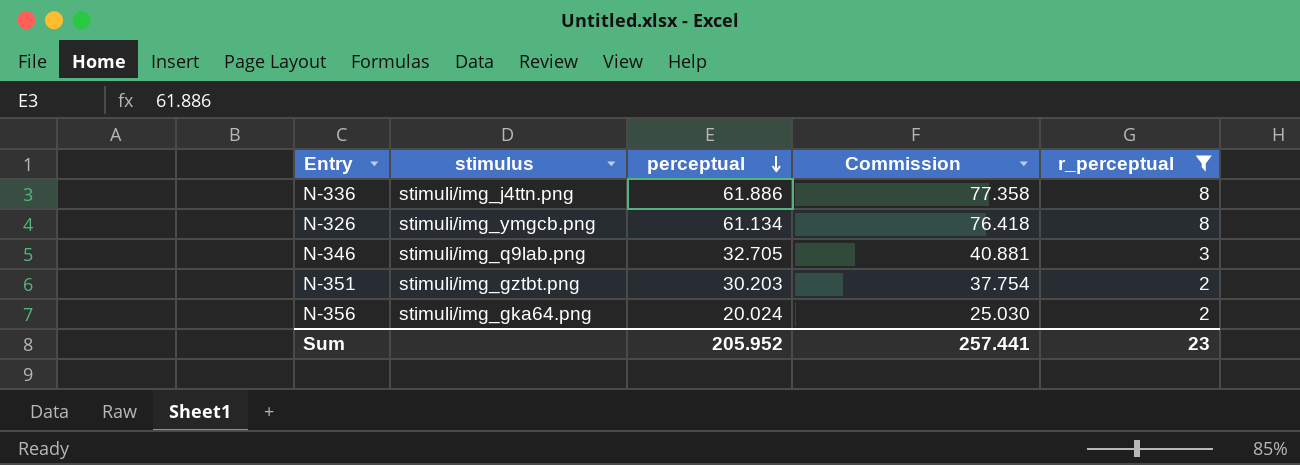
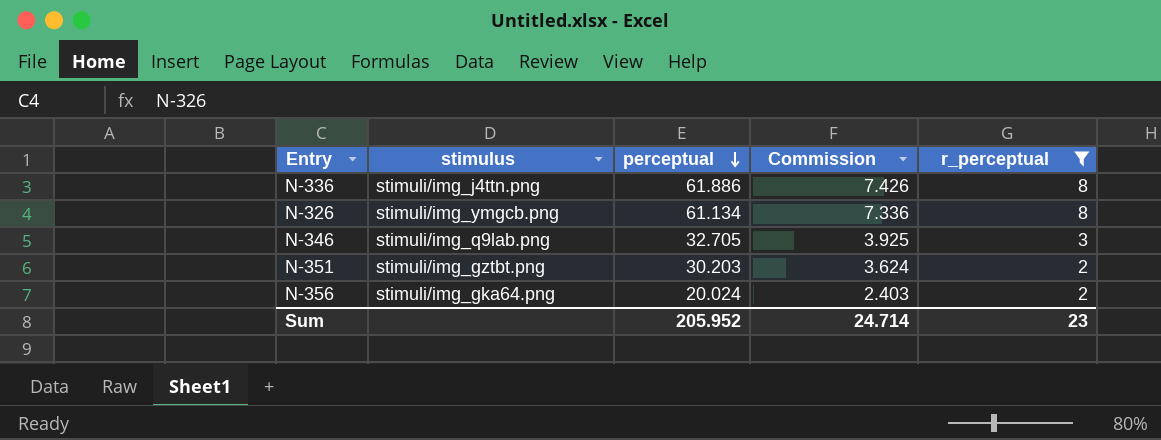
column Commission | formula: [perceptual] * 1.25 -> [perceptual] * 0.12
Sum | Commission: 257.441 -> 24.714

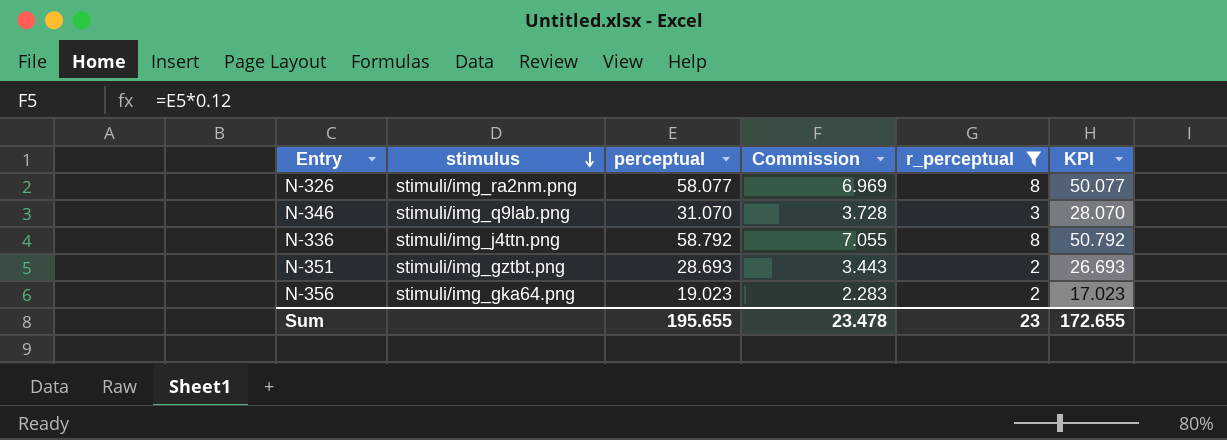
row order: perceptual descending -> stimulus descending
column KPI | formula: none -> [perceptual] - [r_perceptual]
N-326 | stimulus: stimuli/img_ymgcb.png -> stimuli/img_ra2nm.png
N-326 | perceptual: 61.134 -> 58.077
N-326 | Commission: 7.336 -> 6.969
N-346 | perceptual: 32.705 -> 31.070
N-346 | Commission: 3.925 -> 3.728
N-336 | perceptual: 61.886 -> 58.792
N-336 | Commission: 7.426 -> 7.055
N-351 | perceptual: 30.203 -> 28.693
N-351 | Commission: 3.624 -> 3.443
N-356 | perceptual: 20.024 -> 19.023
N-356 | Commission: 2.403 -> 2.283
Sum | perceptual: 205.952 -> 195.655
Sum | Commission: 24.714 -> 23.478

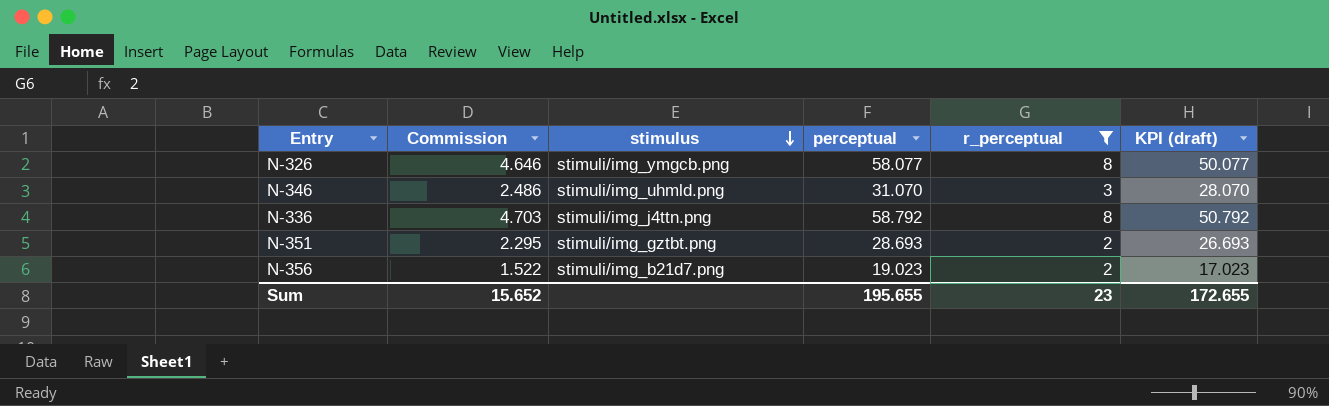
column Commission | formula: [perceptual] * 0.12 -> [perceptual] * 0.08
column Commission | position: 4 -> 2
column name: KPI -> KPI (draft)
N-326 | stimulus: stimuli/img_ra2nm.png -> stimuli/img_ymgcb.png
N-346 | stimulus: stimuli/img_q9lab.png -> stimuli/img_uhmld.png
N-356 | stimulus: stimuli/img_gka64.png -> stimuli/img_b21d7.png
Sum | Commission: 23.478 -> 15.652

